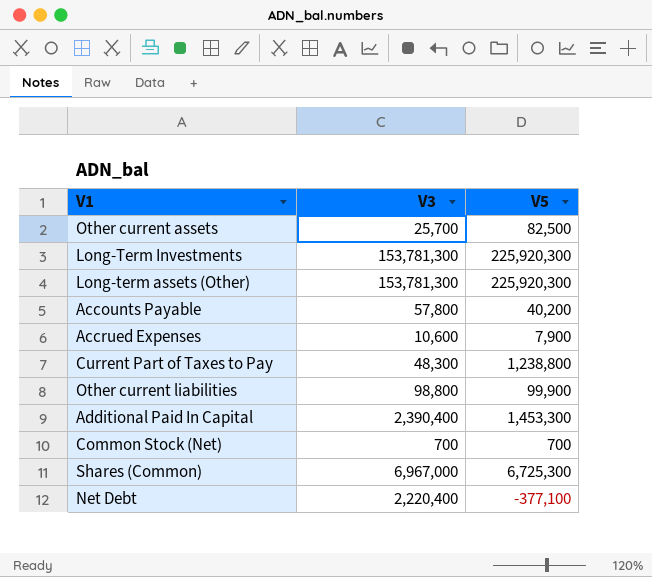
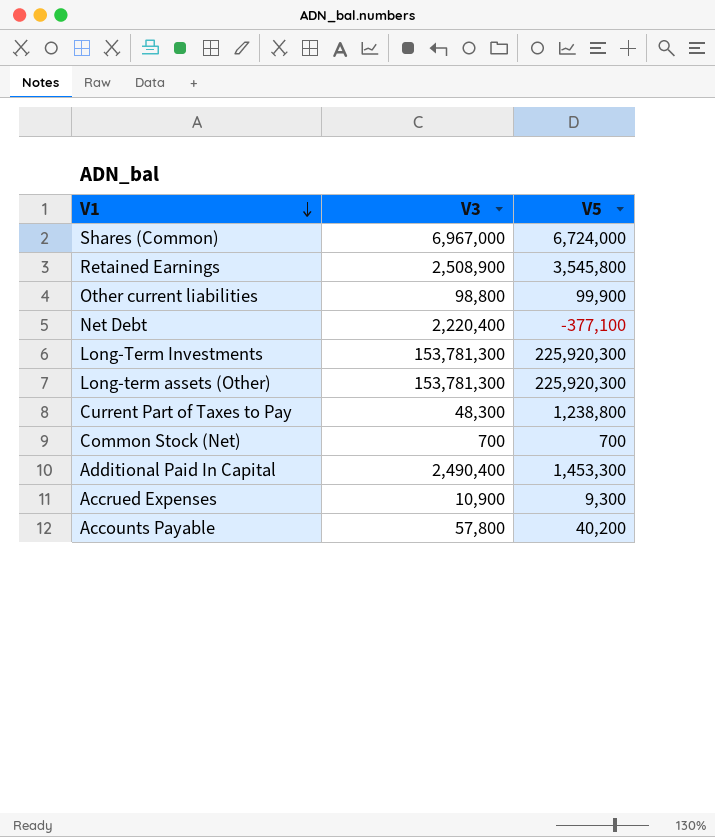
row order: none -> V1 descending
row Other current assets: 25,700 | 82,500 -> none
Shares (Common) | V5: 6,725,300 -> 6,724,000
row Retained Earnings: none -> 2,508,900 | 3,545,800
Additional Paid In Capital | V3: 2,390,400 -> 2,490,400
Accrued Expenses | V3: 10,600 -> 10,900
Accrued Expenses | V5: 7,900 -> 9,300

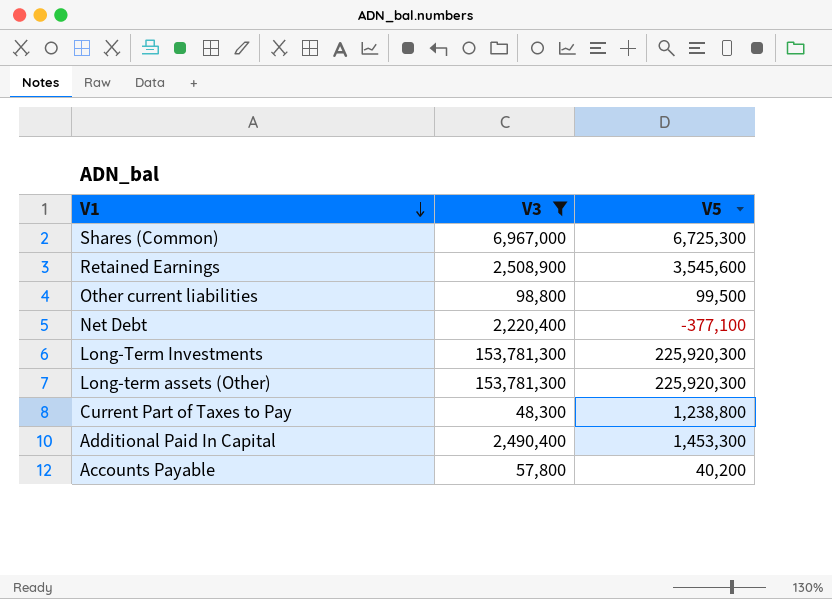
filter: none -> V3 >= 48,300
Shares (Common) | V5: 6,724,000 -> 6,725,300
Retained Earnings | V5: 3,545,800 -> 3,545,600
Other current liabilities | V5: 99,900 -> 99,500

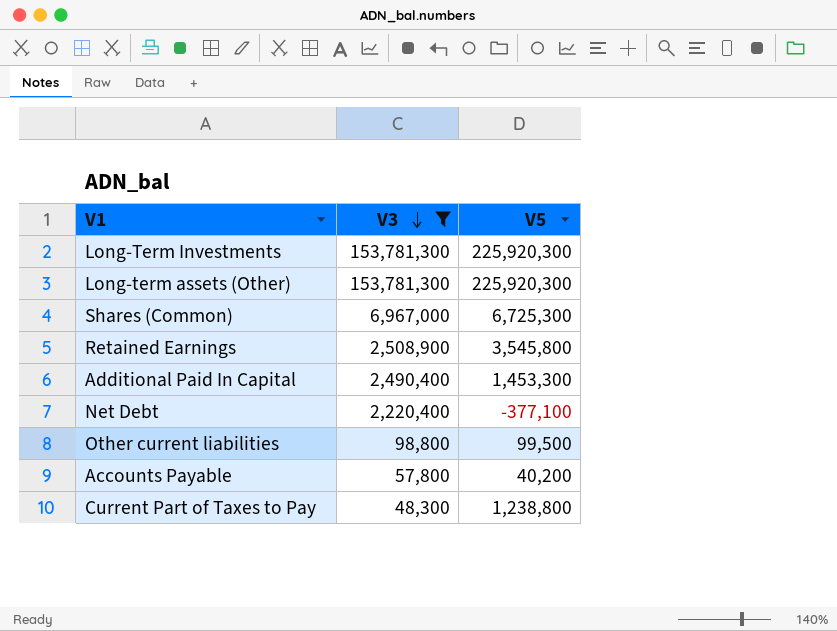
row order: V1 descending -> V3 descending
Retained Earnings | V5: 3,545,600 -> 3,545,800

